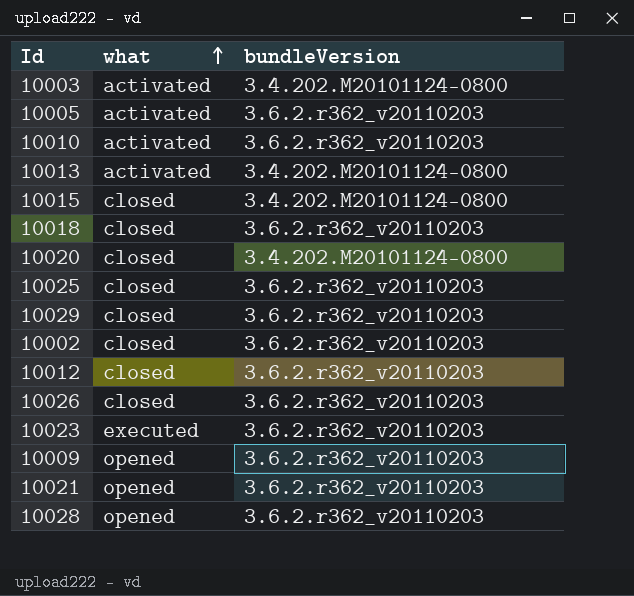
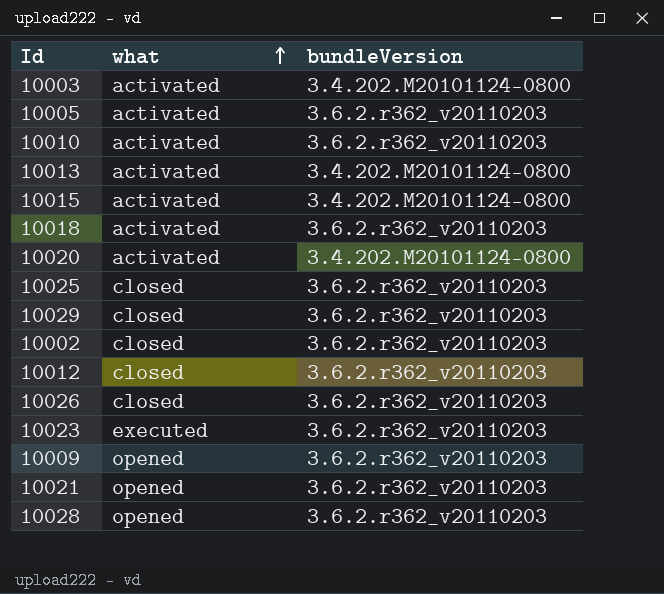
10015 | what: closed -> activated
10018 | what: closed -> activated
10020 | what: closed -> activated

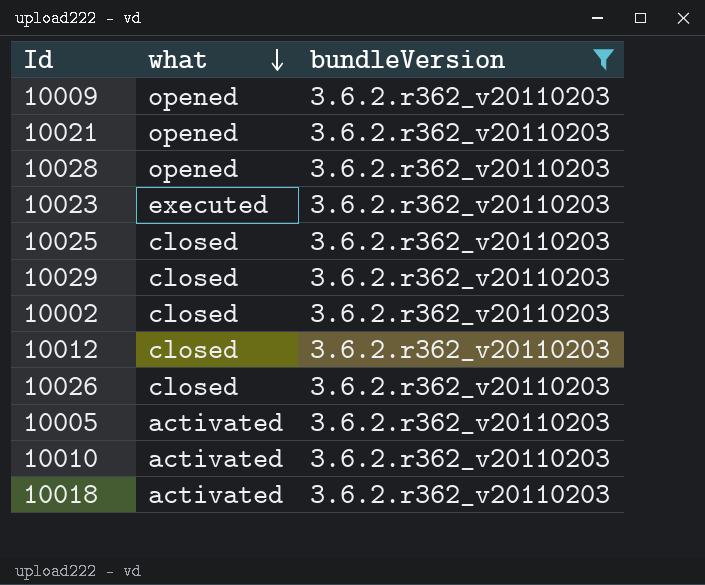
filter: none -> bundleVersion = 3.6.2.r362_v20110203
row order: what ascending -> what descending

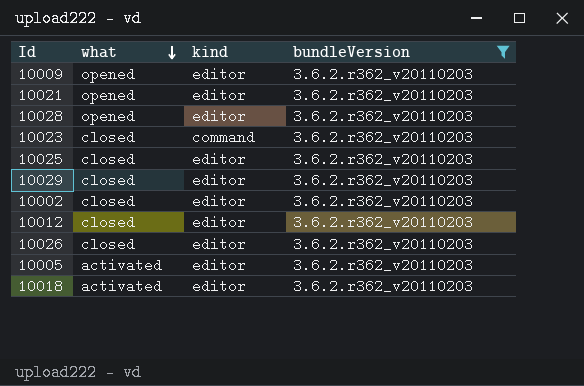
column kind | position: none -> 3
row 10010: activated | 3.6.2.r362_v20110203 -> none
10023 | what: executed -> closed

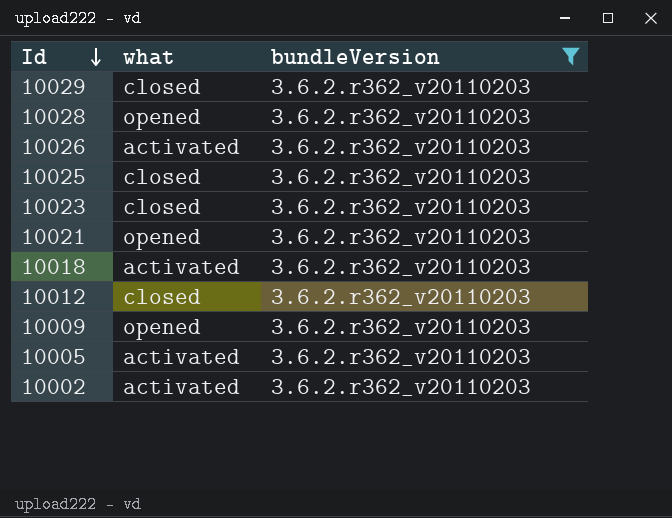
row order: what descending -> Id descending
column kind | position: 3 -> none
10026 | what: closed -> activated
10002 | what: closed -> activated

